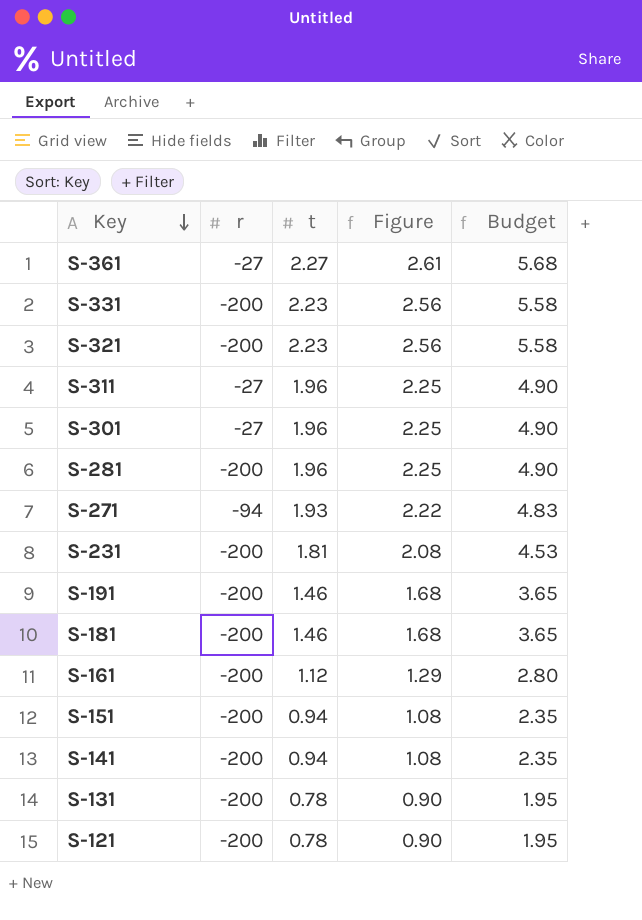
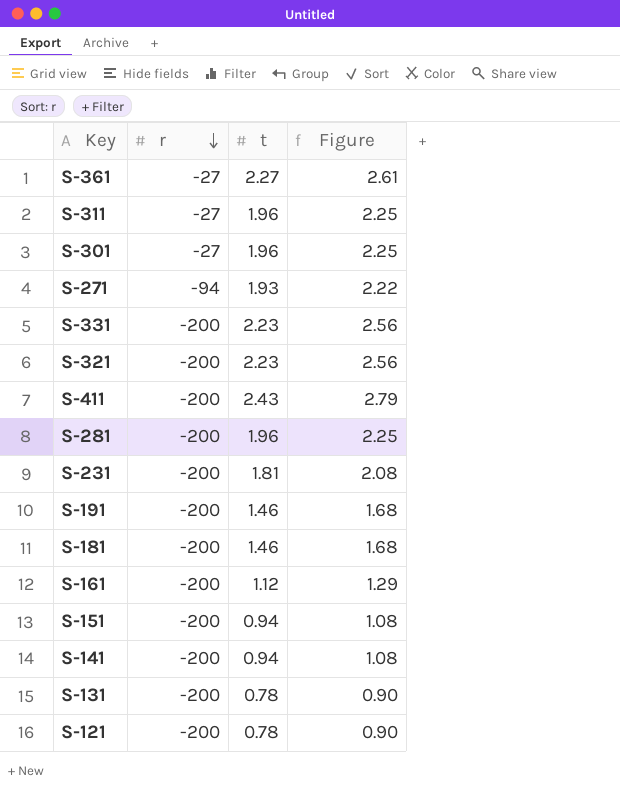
row order: Key descending -> r descending
column Budget | formula: [t] * 2.5 -> none
row S-411: none -> -200 | 2.43 | 2.79

